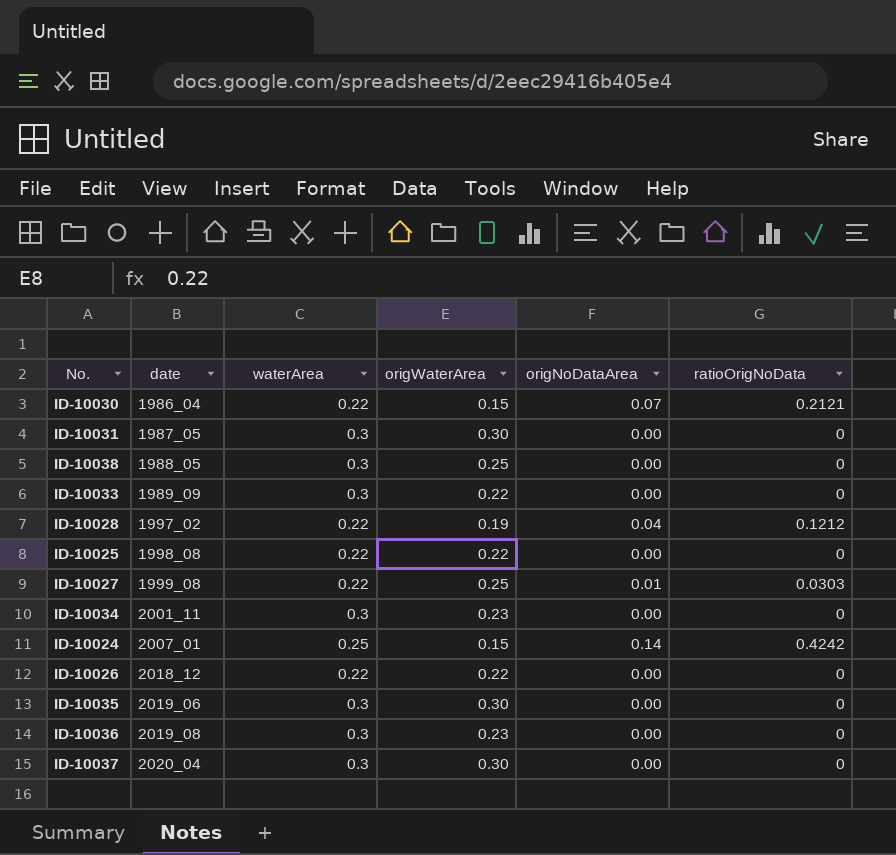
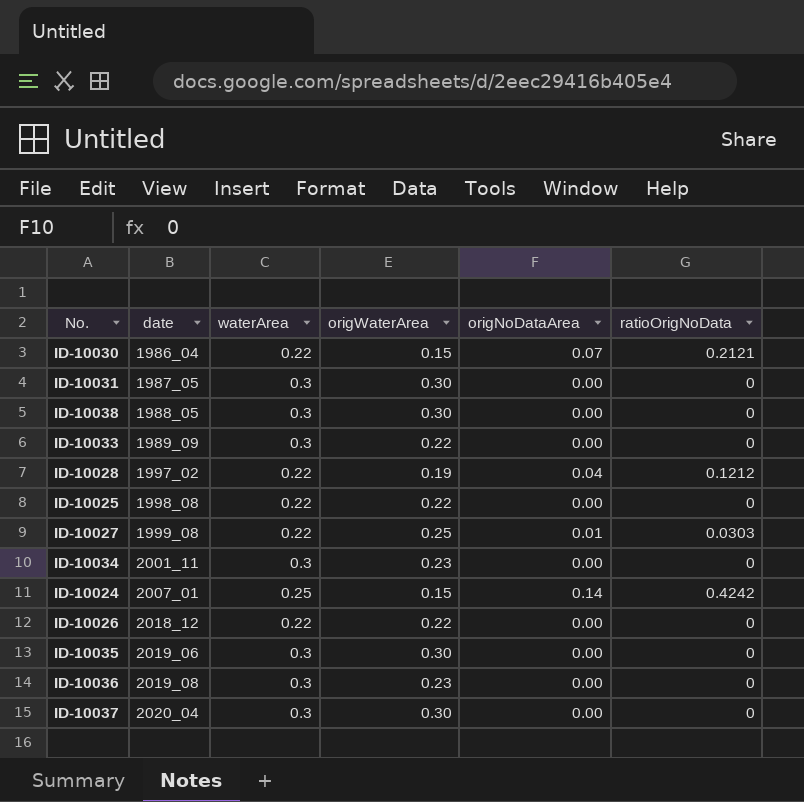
ID-10038 | origWaterArea: 0.25 -> 0.30

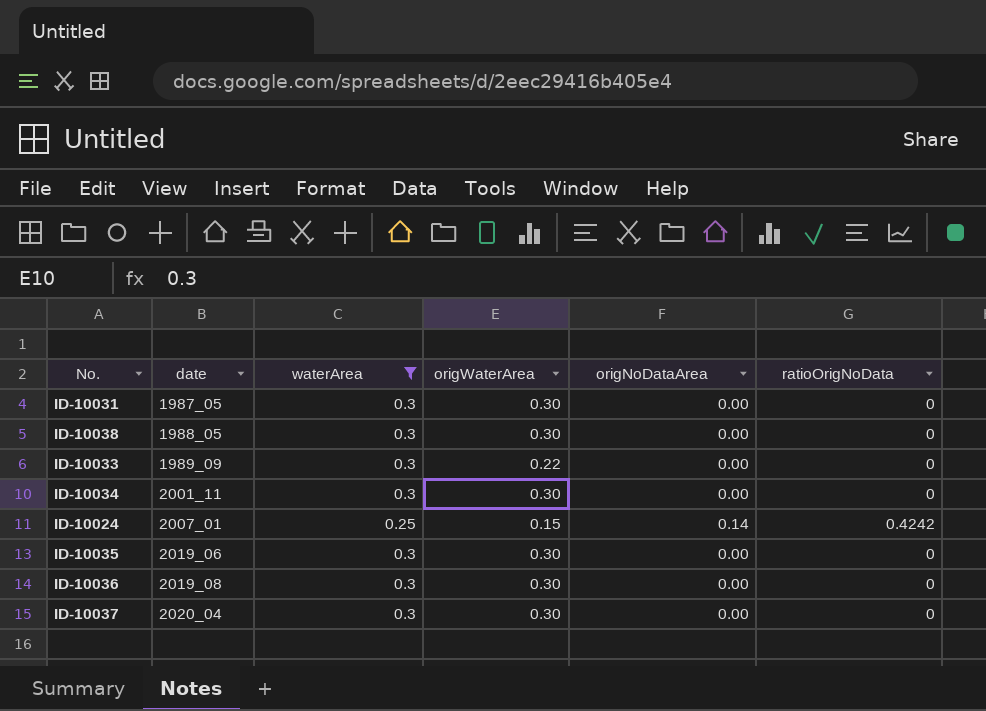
filter: none -> waterArea != 0.22
ID-10034 | origWaterArea: 0.23 -> 0.30
ID-10036 | origWaterArea: 0.23 -> 0.30

